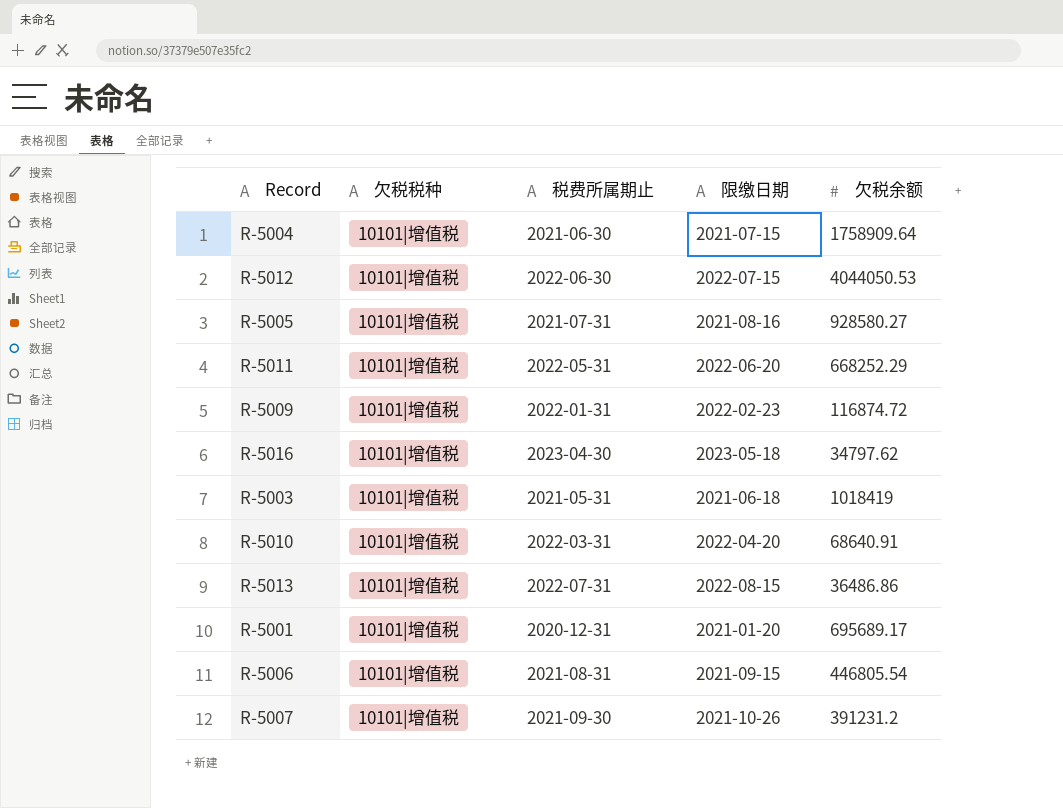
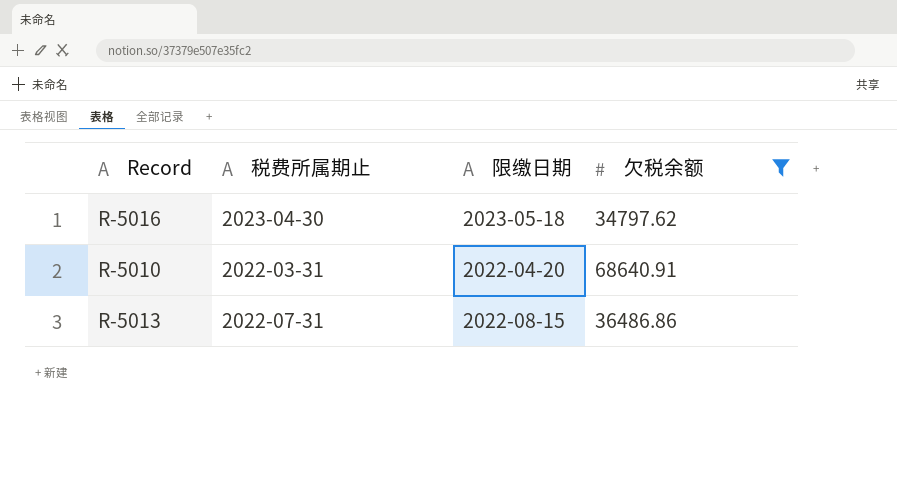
filter: none -> 欠税余额 <= 68640.91
column 欠税税种 | position: 2 -> none

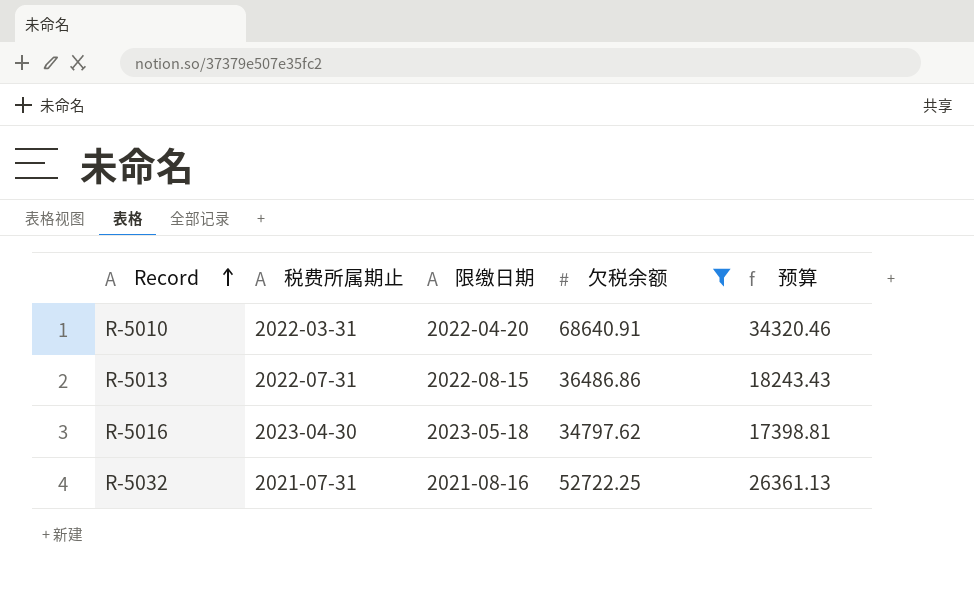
row order: none -> Record ascending
column 预算 | formula: none -> [欠税余额] * 0.5
row R-5032: none -> 2021-07-31 | 2021-08-16 | 52722.25 | 26361.13

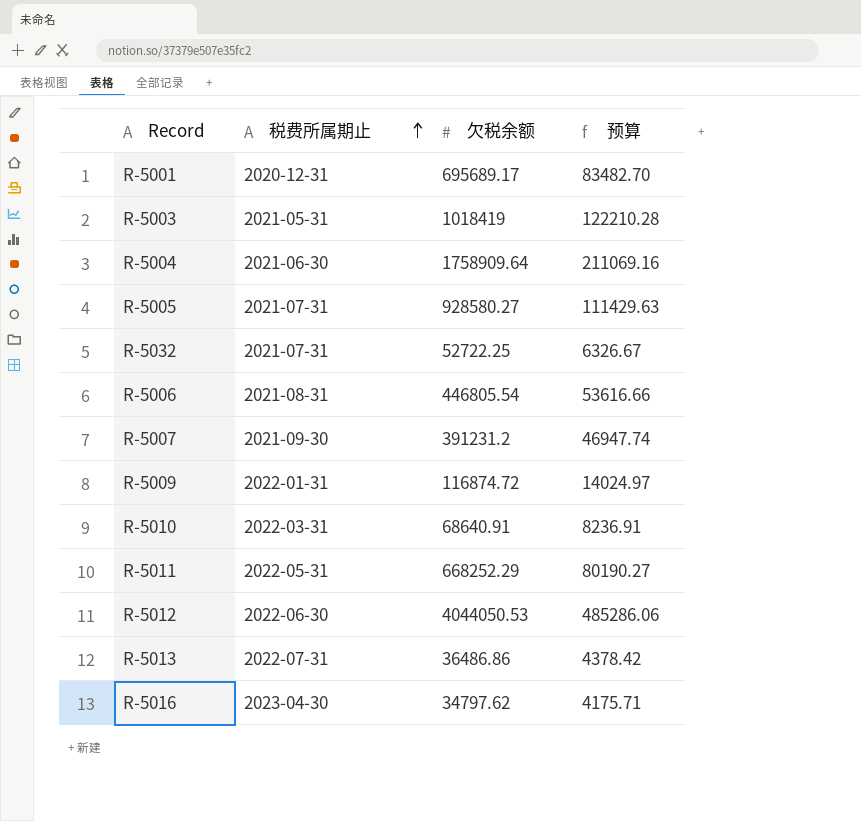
filter: 欠税余额 <= 68640.91 -> none
row order: Record ascending -> 税费所属期止 ascending
column 限缴日期 | position: 3 -> none
column 预算 | formula: [欠税余额] * 0.5 -> [欠税余额] * 0.12

